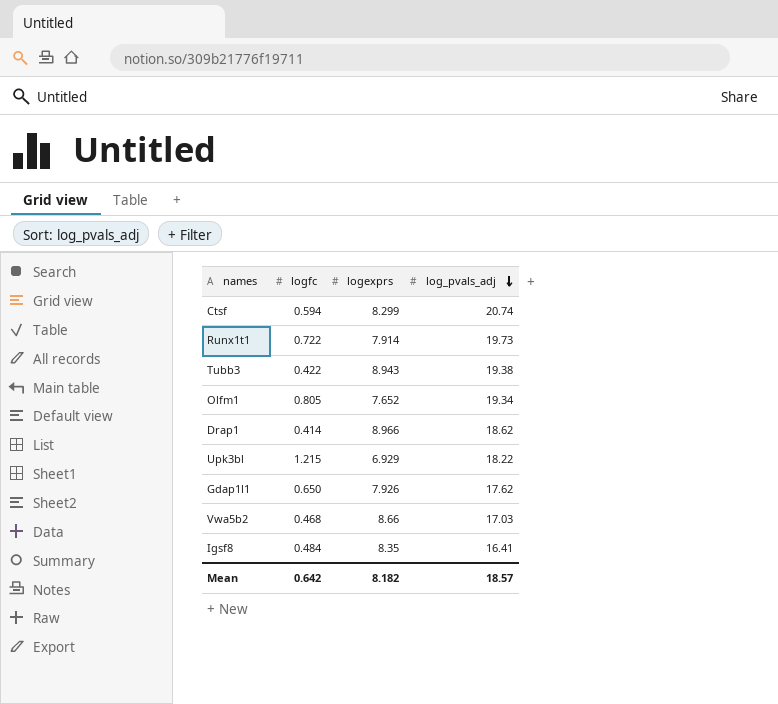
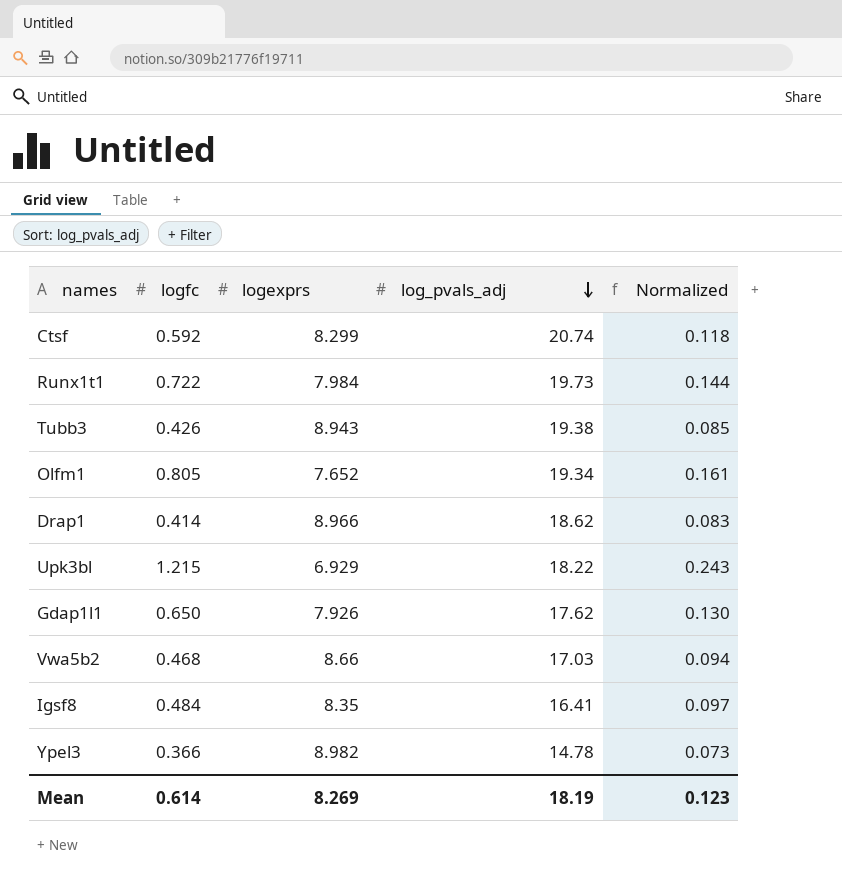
column Normalized | formula: none -> [logfc] * 0.2
Ctsf | logfc: 0.594 -> 0.592
Runx1t1 | logexprs: 7.914 -> 7.984
Tubb3 | logfc: 0.422 -> 0.426
row Ypel3: none -> 0.366 | 8.982 | 14.78 | 0.073
Mean | logfc: 0.642 -> 0.614
Mean | logexprs: 8.182 -> 8.269
Mean | log_pvals_adj: 18.57 -> 18.19

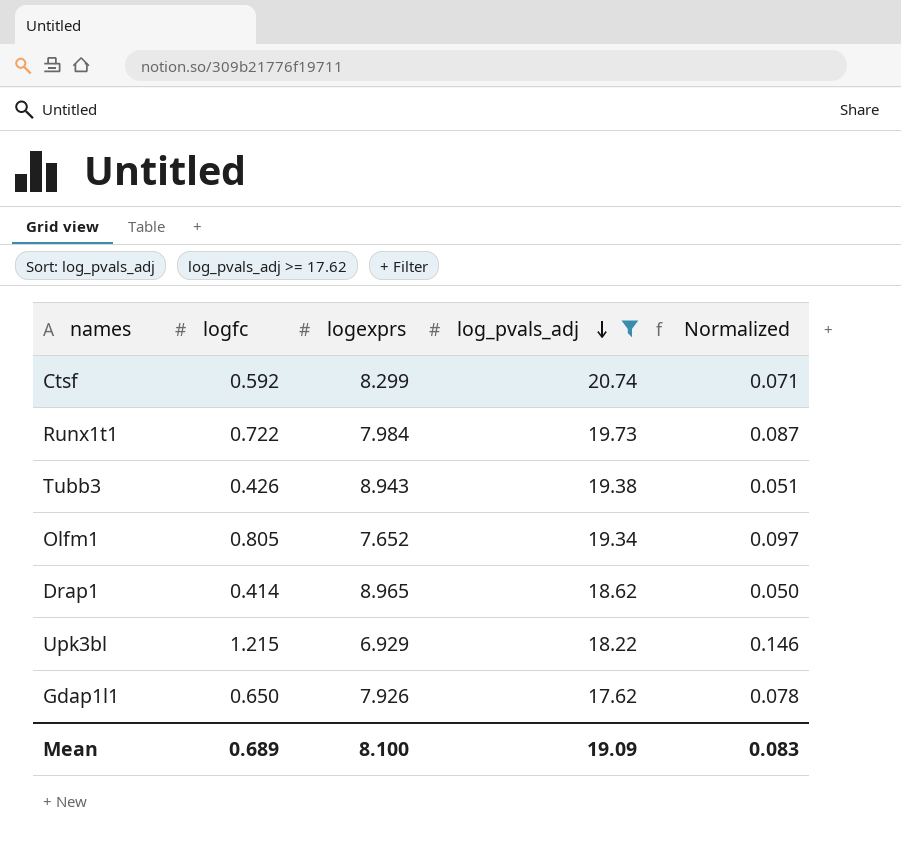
filter: none -> log_pvals_adj >= 17.62
column Normalized | formula: [logfc] * 0.2 -> [logfc] * 0.12
Drap1 | logexprs: 8.966 -> 8.965
Mean | logfc: 0.614 -> 0.689
Mean | logexprs: 8.269 -> 8.100
Mean | log_pvals_adj: 18.19 -> 19.09
Mean | Normalized: 0.123 -> 0.083

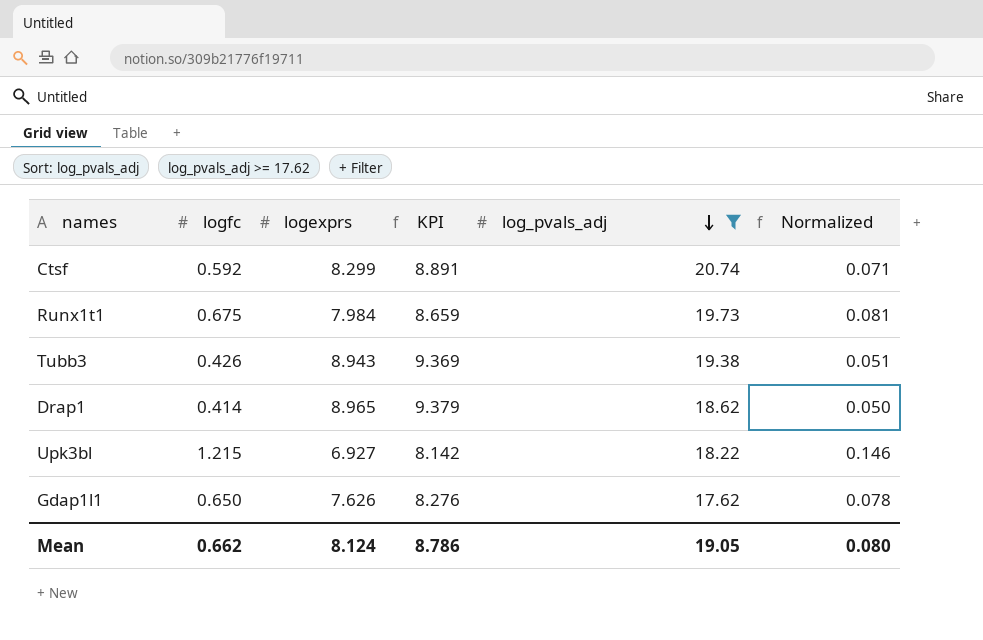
column KPI | formula: none -> [logfc] + [logexprs]
row Olfm1: 0.805 | 7.652 | 19.34 | 0.097 -> none
Runx1t1 | logfc: 0.722 -> 0.675
Runx1t1 | Normalized: 0.087 -> 0.081
Upk3bl | logexprs: 6.929 -> 6.927
Gdap1l1 | logexprs: 7.926 -> 7.626
Mean | logfc: 0.689 -> 0.662
Mean | logexprs: 8.100 -> 8.124
Mean | log_pvals_adj: 19.09 -> 19.05
Mean | Normalized: 0.083 -> 0.080

